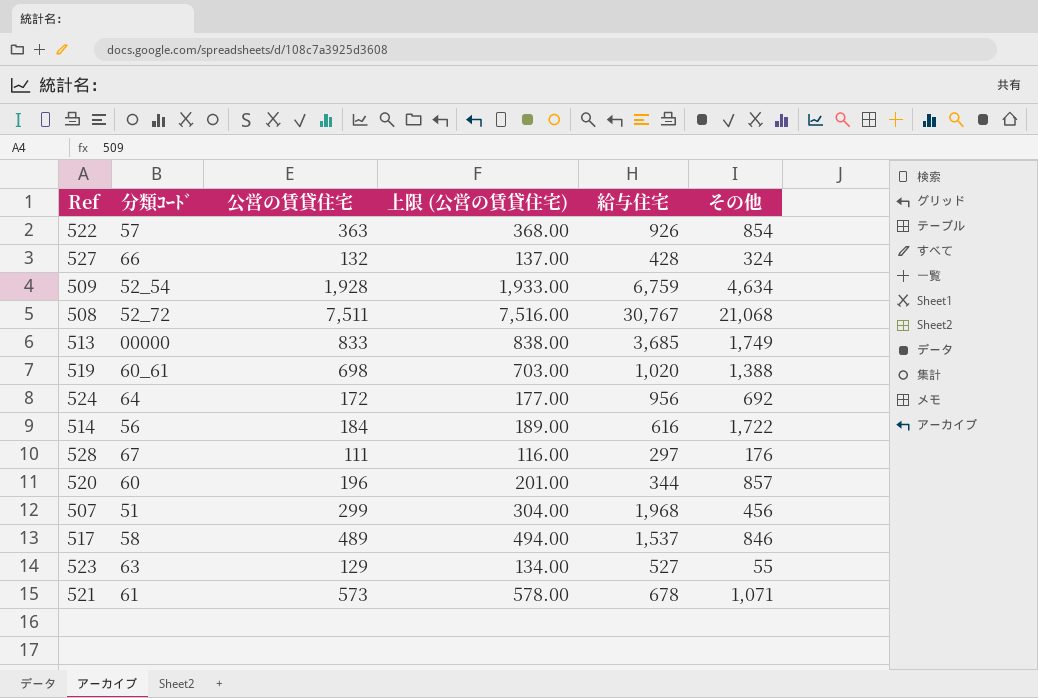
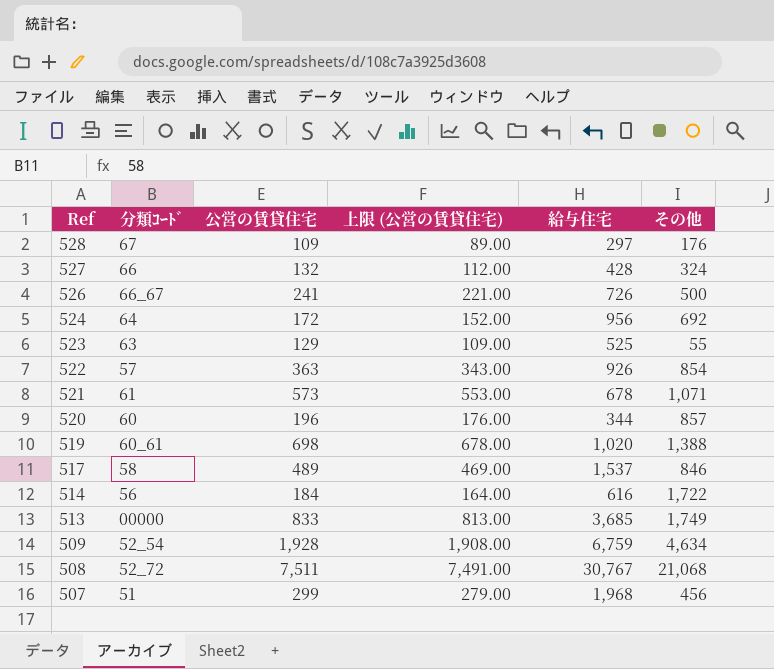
row order: none -> Ref descending
column 上限 (公営の賃貸住宅) | formula: [公営の賃貸住宅] + 5 -> [公営の賃貸住宅] - 20
528 | 公営の賃貸住宅: 111 -> 109
row 526: none -> 66_67 | 241 | 221.00 | 726 | 500
523 | 給与住宅: 527 -> 525

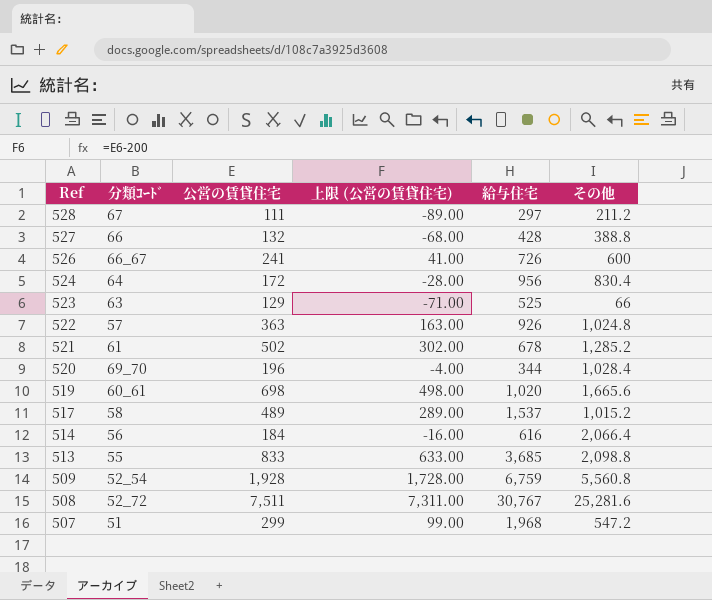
column 上限 (公営の賃貸住宅) | formula: [公営の賃貸住宅] - 20 -> [公営の賃貸住宅] - 200
528 | 公営の賃貸住宅: 109 -> 111
528 | その他: 176 -> 211.2
527 | その他: 324 -> 388.8
526 | その他: 500 -> 600
524 | その他: 692 -> 830.4
523 | その他: 55 -> 66
522 | その他: 854 -> 1,024.8
521 | 公営の賃貸住宅: 573 -> 502
521 | その他: 1,071 -> 1,285.2
520 | 分類ｺｰﾄﾞ: 60 -> 69_70
520 | その他: 857 -> 1,028.4
519 | その他: 1,388 -> 1,665.6
517 | その他: 846 -> 1,015.2
514 | その他: 1,722 -> 2,066.4
513 | 分類ｺｰﾄﾞ: 00000 -> 55
513 | その他: 1,749 -> 2,098.8
509 | その他: 4,634 -> 5,560.8
508 | その他: 21,068 -> 25,281.6
507 | その他: 456 -> 547.2

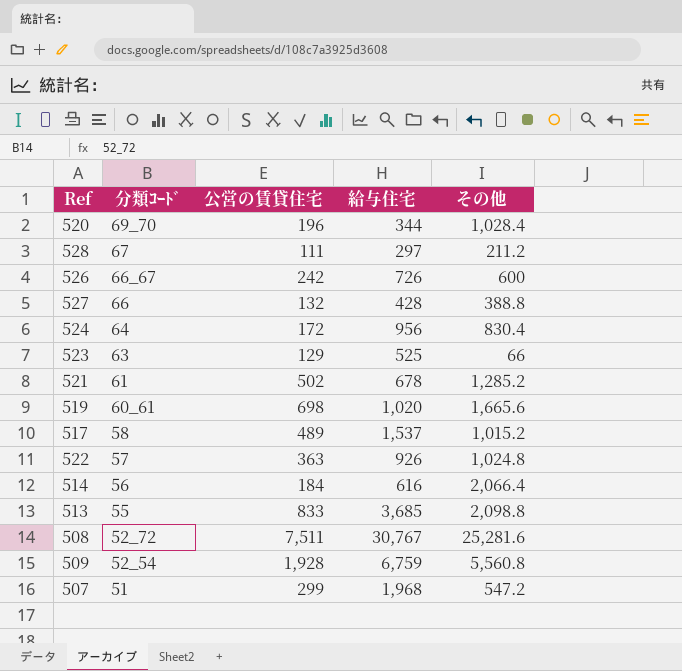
row order: Ref descending -> 分類ｺｰﾄﾞ descending
column 上限 (公営の賃貸住宅) | formula: [公営の賃貸住宅] - 200 -> none
526 | 公営の賃貸住宅: 241 -> 242

